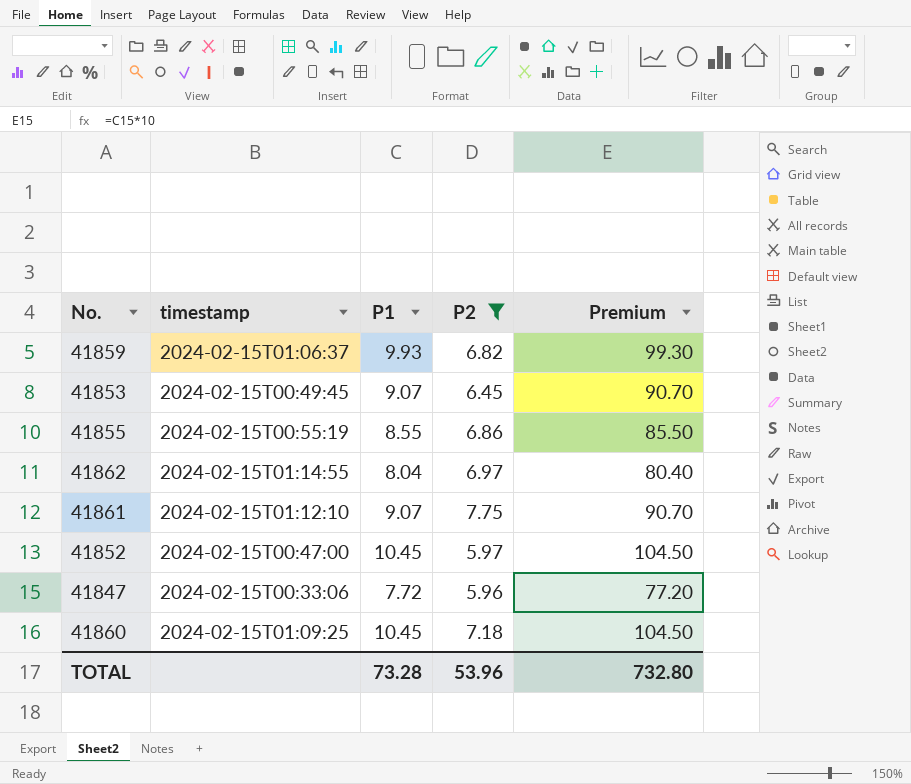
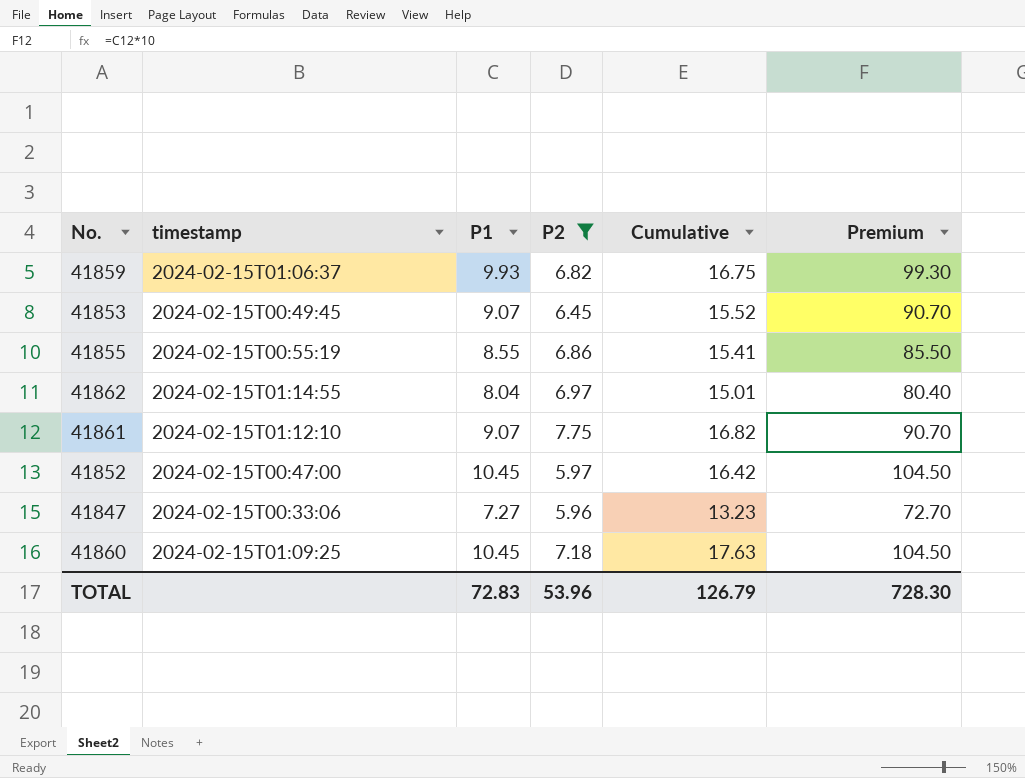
column Cumulative | formula: none -> [P1] + [P2]
41847 | P1: 7.72 -> 7.27
41847 | Premium: 77.20 -> 72.70
TOTAL | P1: 73.28 -> 72.83
TOTAL | Premium: 732.80 -> 728.30

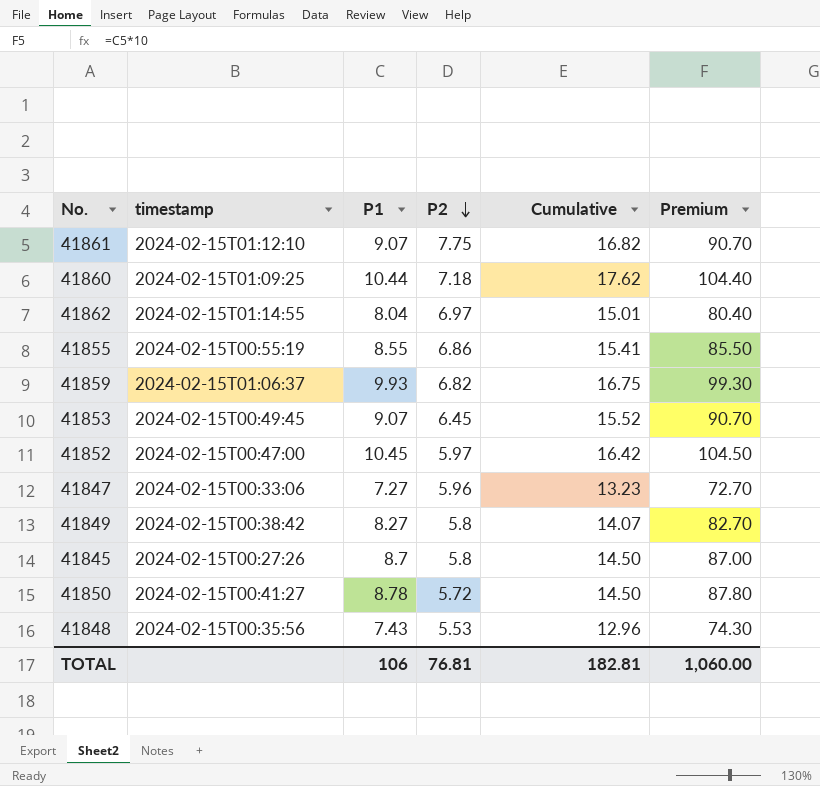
filter: P2 >= 5.96 -> none
row order: none -> P2 descending
41860 | P1: 10.45 -> 10.44
41860 | Cumulative: 17.63 -> 17.62
41860 | Premium: 104.50 -> 104.40
TOTAL | P1: 72.83 -> 106
TOTAL | P2: 53.96 -> 76.81
TOTAL | Cumulative: 126.79 -> 182.81
TOTAL | Premium: 728.30 -> 1,060.00

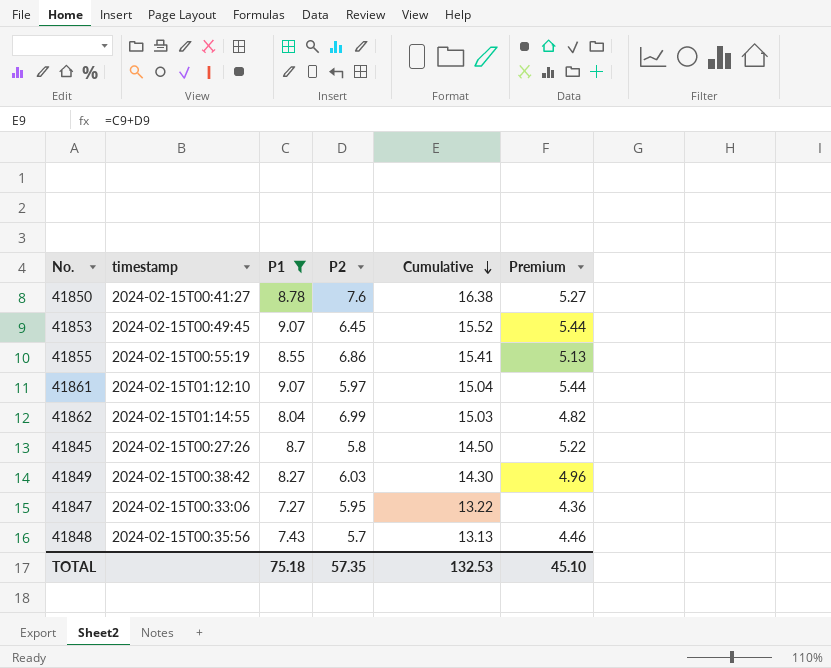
filter: none -> P1 <= 9.07
row order: P2 descending -> Cumulative descending
column Premium | formula: [P1] * 10 -> [P1] * 0.6
41850 | P2: 5.72 -> 7.6
41850 | Cumulative: 14.50 -> 16.38
41861 | P2: 7.75 -> 5.97
41861 | Cumulative: 16.82 -> 15.04
41862 | P2: 6.97 -> 6.99
41862 | Cumulative: 15.01 -> 15.03
41849 | P2: 5.8 -> 6.03
41849 | Cumulative: 14.07 -> 14.30
41847 | P2: 5.96 -> 5.95
41847 | Cumulative: 13.23 -> 13.22
41848 | P2: 5.53 -> 5.7
41848 | Cumulative: 12.96 -> 13.13
TOTAL | P1: 106 -> 75.18
TOTAL | P2: 76.81 -> 57.35
TOTAL | Cumulative: 182.81 -> 132.53
TOTAL | Premium: 1,060.00 -> 45.10

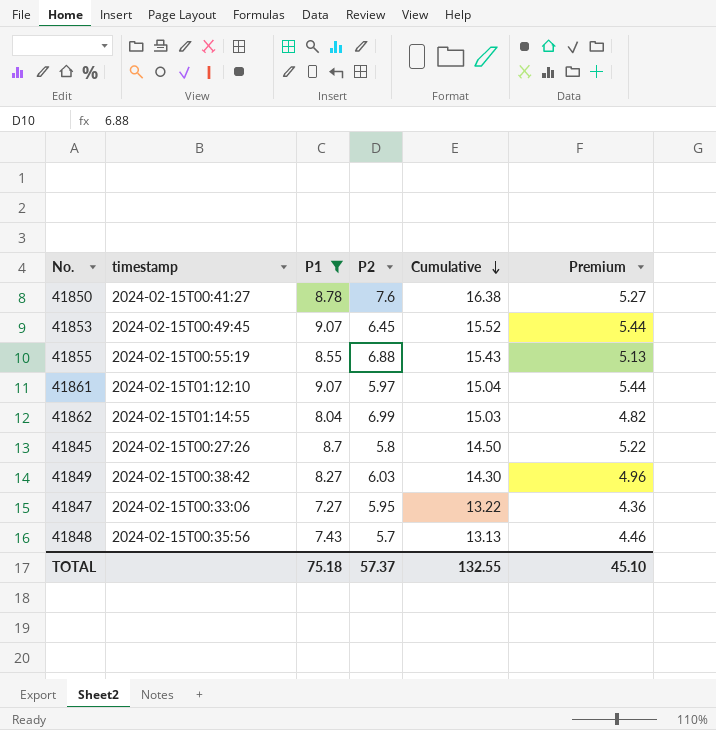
41855 | P2: 6.86 -> 6.88
41855 | Cumulative: 15.41 -> 15.43
TOTAL | P2: 57.35 -> 57.37
TOTAL | Cumulative: 132.53 -> 132.55

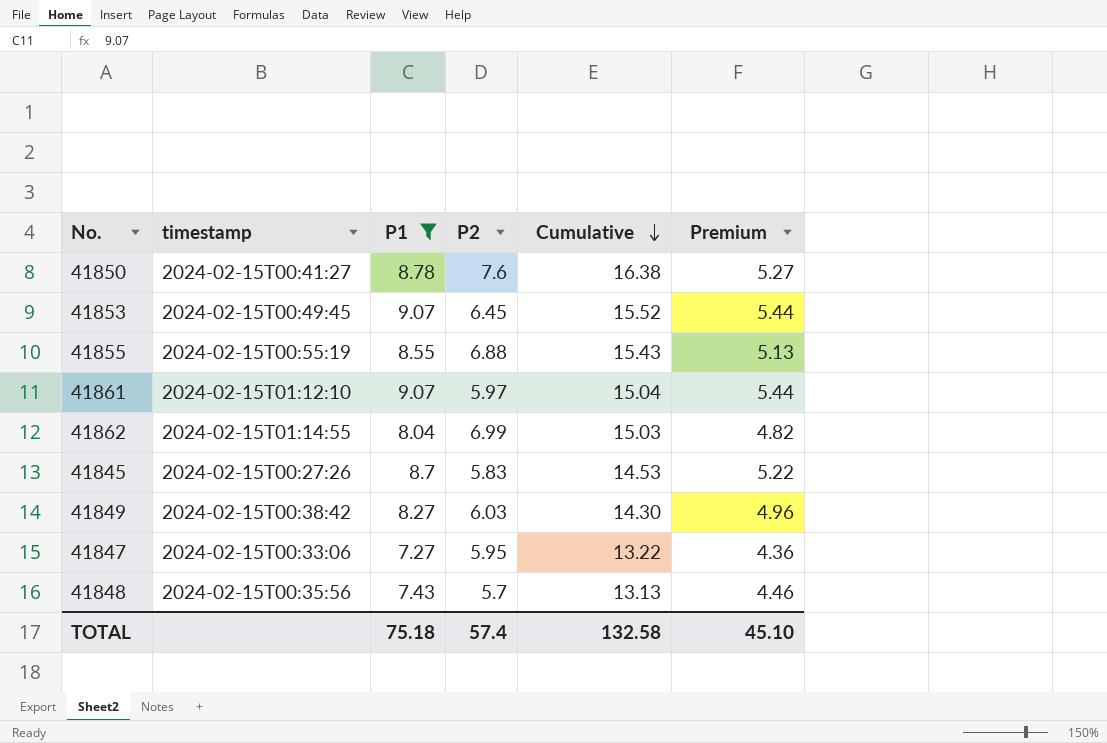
41845 | P2: 5.8 -> 5.83
41845 | Cumulative: 14.50 -> 14.53
TOTAL | P2: 57.37 -> 57.4
TOTAL | Cumulative: 132.55 -> 132.58

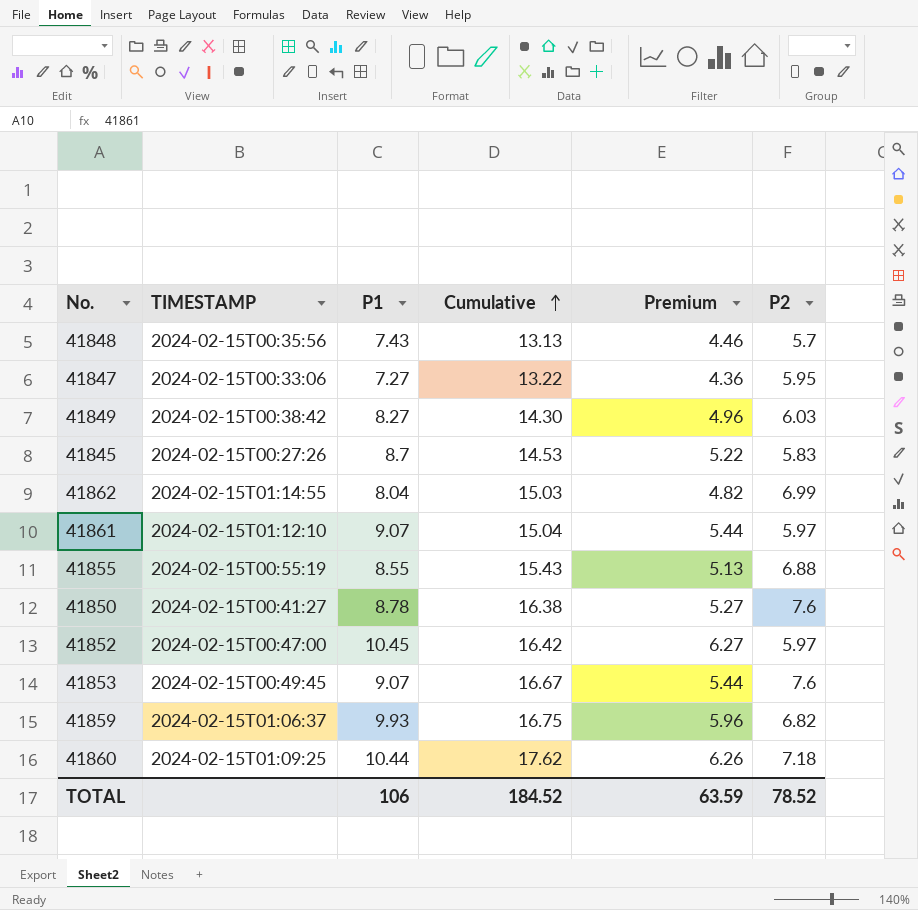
filter: P1 <= 9.07 -> none
row order: Cumulative descending -> Cumulative ascending
column name: timestamp -> TIMESTAMP
column P2 | position: 4 -> 6
41853 | Cumulative: 15.52 -> 16.67
41853 | P2: 6.45 -> 7.6
TOTAL | P1: 75.18 -> 106
TOTAL | Cumulative: 132.58 -> 184.52
TOTAL | Premium: 45.10 -> 63.59
TOTAL | P2: 57.4 -> 78.52

